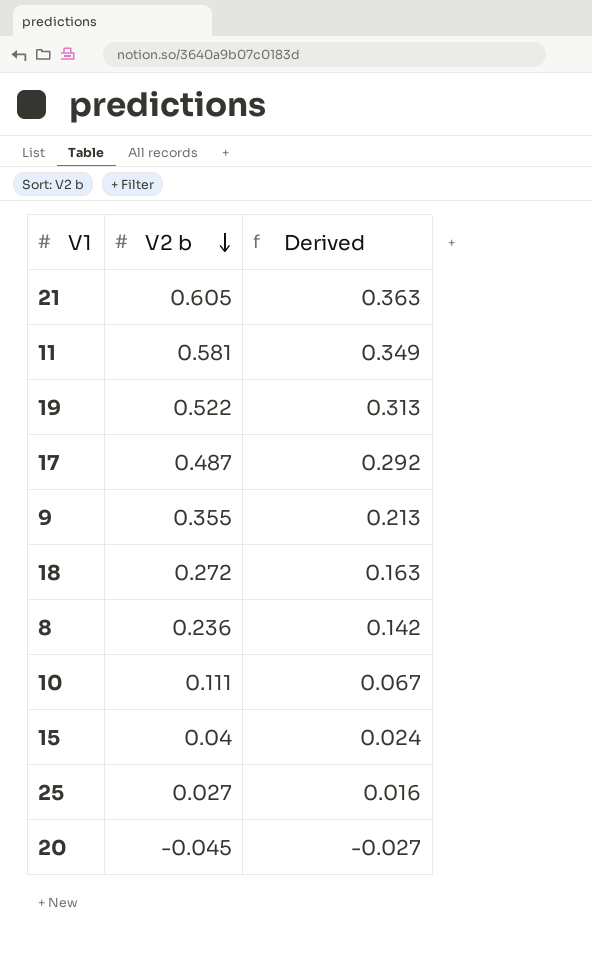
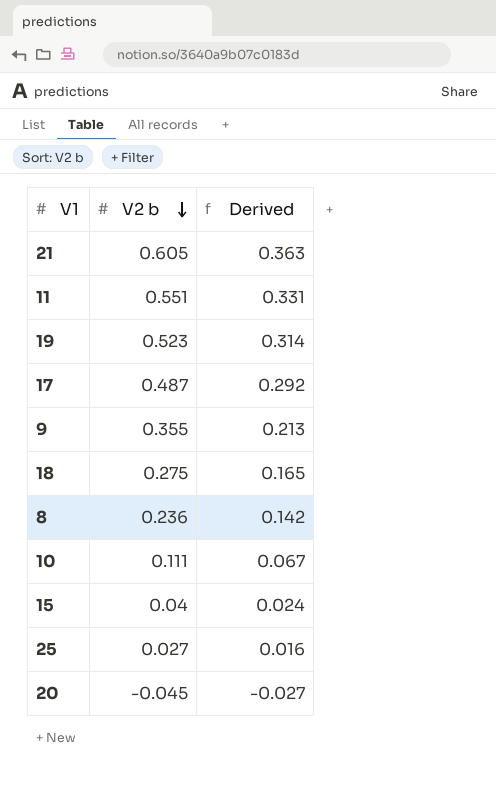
11 | V2 b: 0.581 -> 0.551
11 | Derived: 0.349 -> 0.331
19 | V2 b: 0.522 -> 0.523
19 | Derived: 0.313 -> 0.314
18 | V2 b: 0.272 -> 0.275
18 | Derived: 0.163 -> 0.165

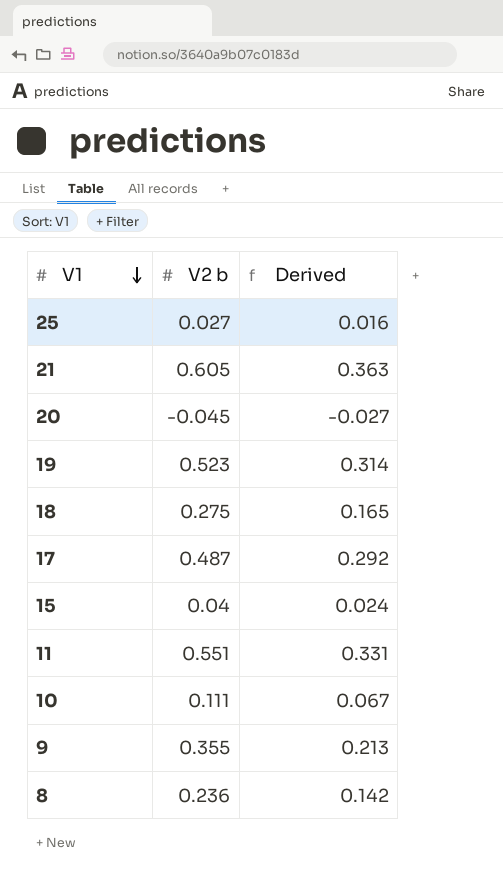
row order: V2 b descending -> V1 descending

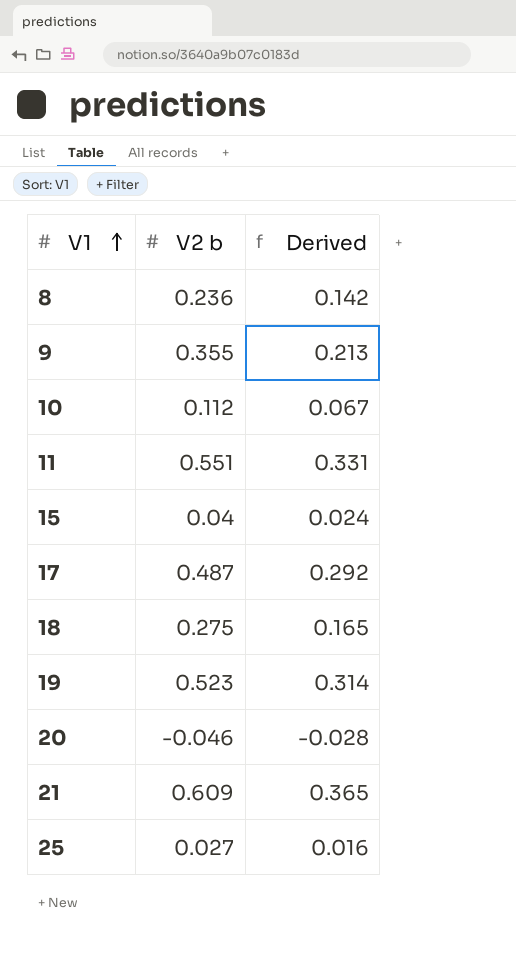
row order: V1 descending -> V1 ascending
10 | V2 b: 0.111 -> 0.112
20 | V2 b: -0.045 -> -0.046
20 | Derived: -0.027 -> -0.028
21 | V2 b: 0.605 -> 0.609
21 | Derived: 0.363 -> 0.365

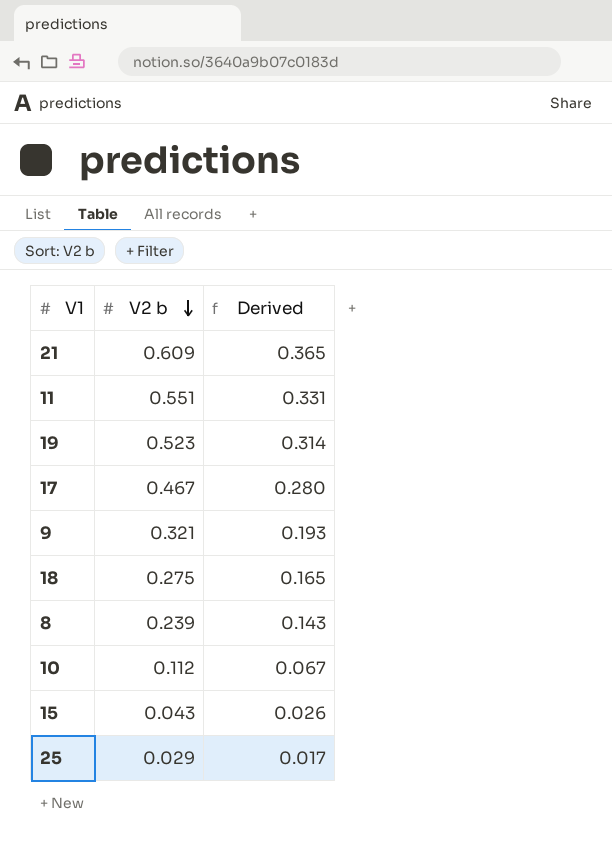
row order: V1 ascending -> V2 b descending
row 20: -0.046 | -0.028 -> none
17 | V2 b: 0.487 -> 0.467
17 | Derived: 0.292 -> 0.280
9 | V2 b: 0.355 -> 0.321
9 | Derived: 0.213 -> 0.193
8 | V2 b: 0.236 -> 0.239
8 | Derived: 0.142 -> 0.143
15 | V2 b: 0.04 -> 0.043
15 | Derived: 0.024 -> 0.026
25 | V2 b: 0.027 -> 0.029
25 | Derived: 0.016 -> 0.017

